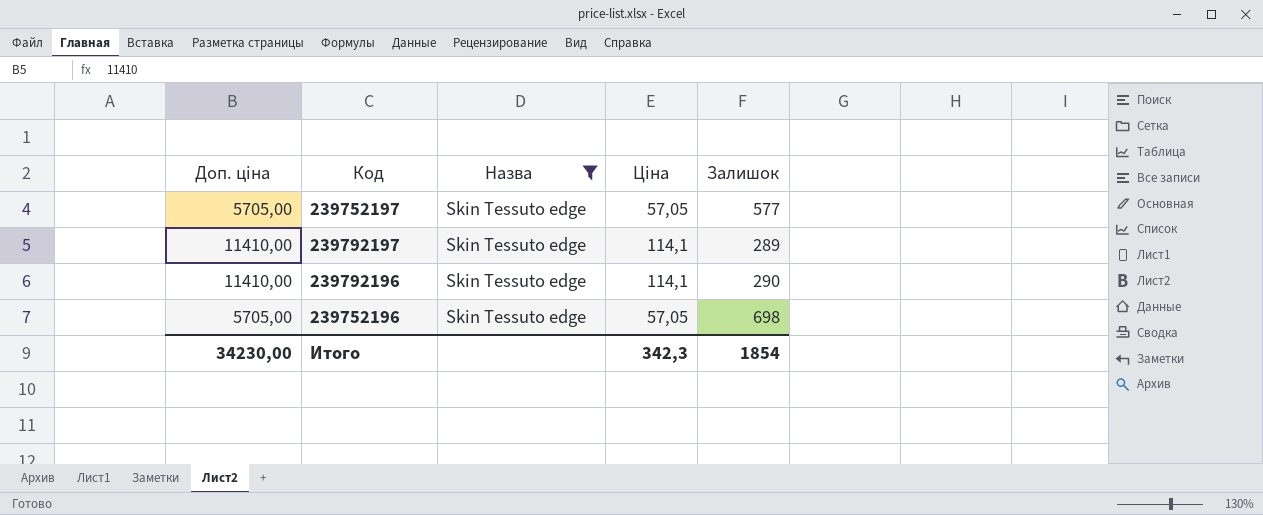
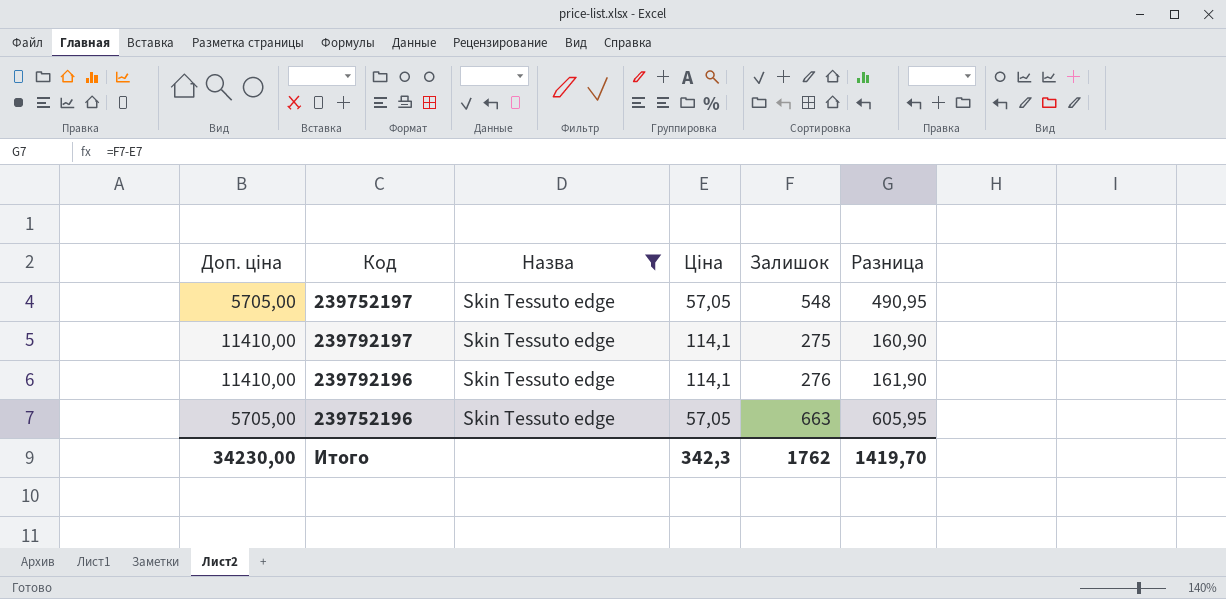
column Разница | formula: none -> [Залишок] - [Ціна]
239752197 | Залишок: 577 -> 548
239792197 | Залишок: 289 -> 275
239792196 | Залишок: 290 -> 276
239752196 | Залишок: 698 -> 663
Итого | Залишок: 1854 -> 1762

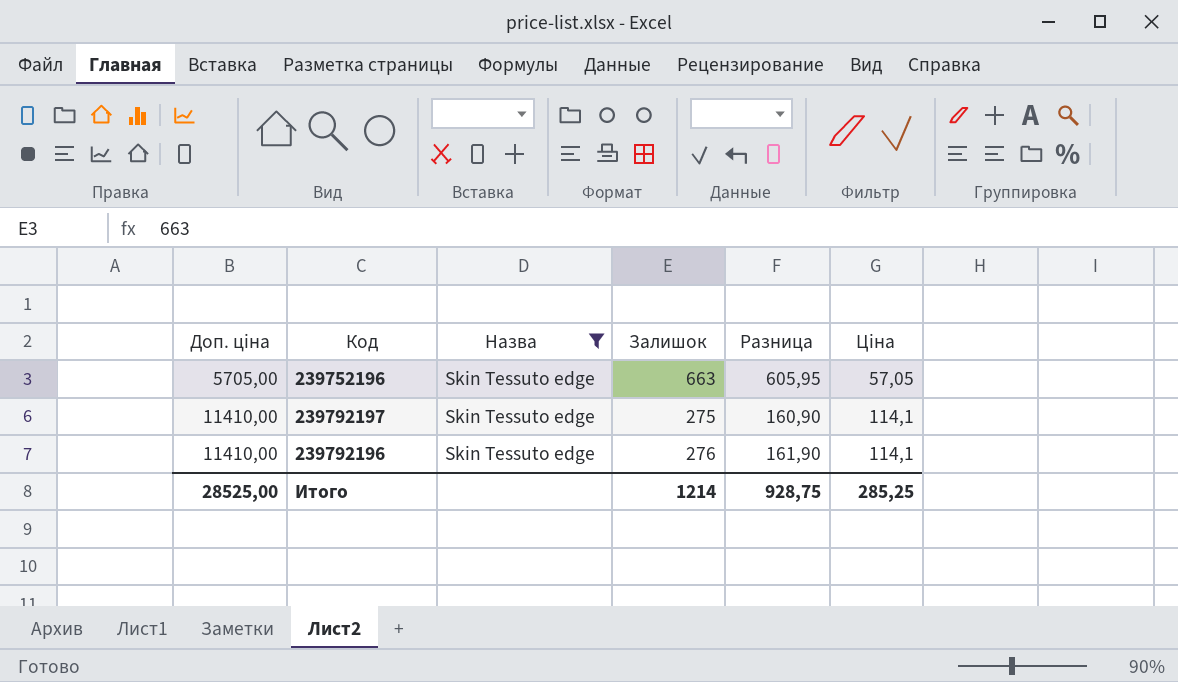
row order: none -> Доп. ціна ascending
column Ціна | position: 4 -> 6
row 239752197: 5705,00 | Skin Tessuto edge | 57,05 | 548 | 490,95 -> none
Итого | Доп. ціна: 34230,00 -> 28525,00
Итого | Залишок: 1762 -> 1214
Итого | Разница: 1419,70 -> 928,75
Итого | Ціна: 342,3 -> 285,25

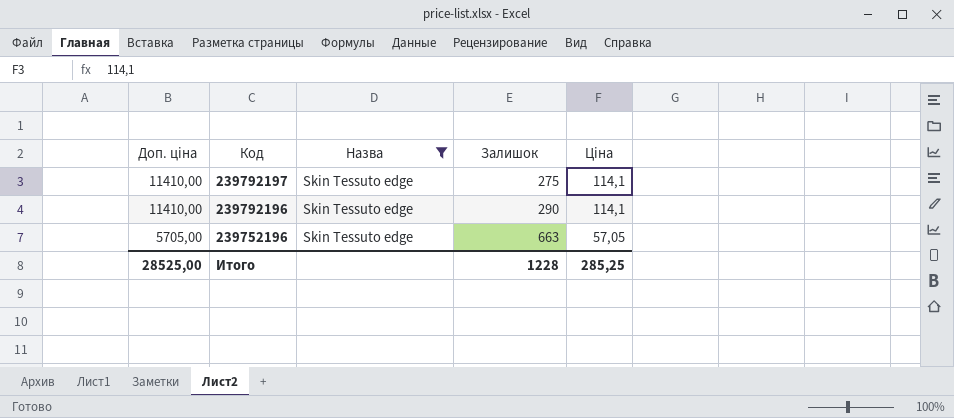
row order: Доп. ціна ascending -> Доп. ціна descending
column Разница | formula: [Залишок] - [Ціна] -> none
239792196 | Залишок: 276 -> 290
Итого | Залишок: 1214 -> 1228

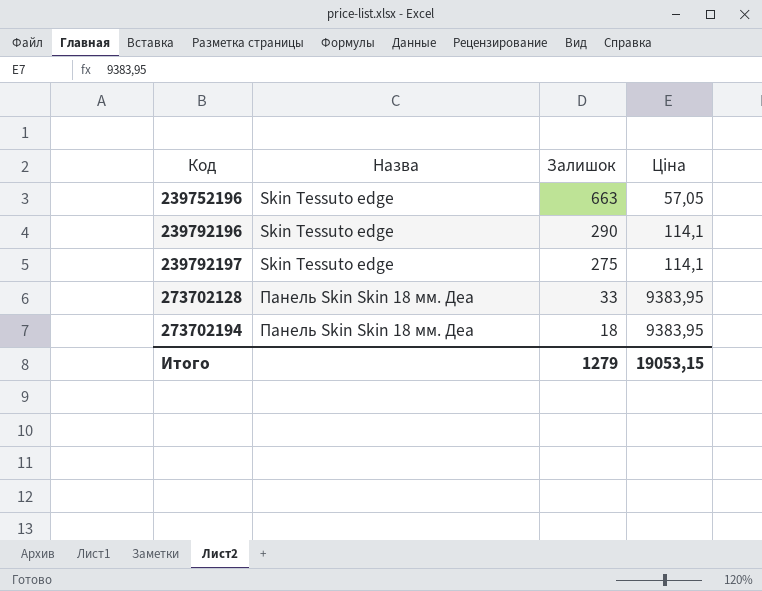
filter: Назва = Skin Tessuto edge -> none
row order: Доп. ціна descending -> Код ascending
column Доп. ціна | position: 1 -> none
Итого | Залишок: 1228 -> 1279
Итого | Ціна: 285,25 -> 19053,15

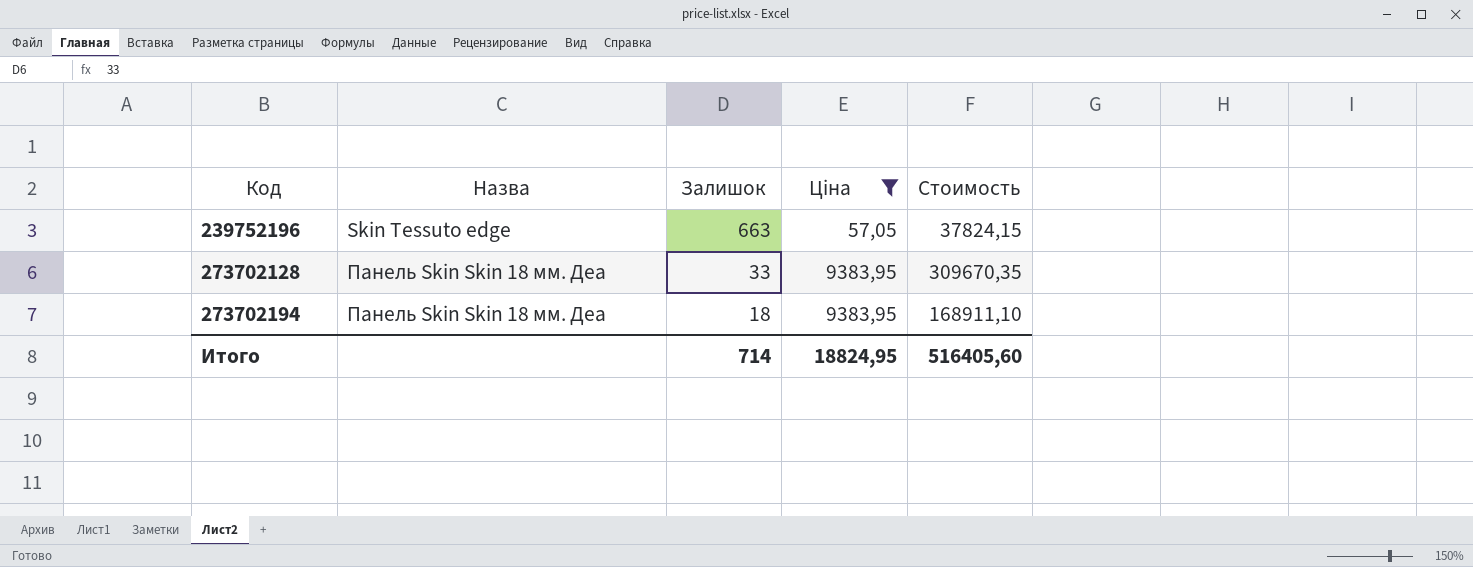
filter: none -> Ціна != 114,1
column Стоимость | formula: none -> [Залишок] * [Ціна]
Итого | Залишок: 1279 -> 714
Итого | Ціна: 19053,15 -> 18824,95

